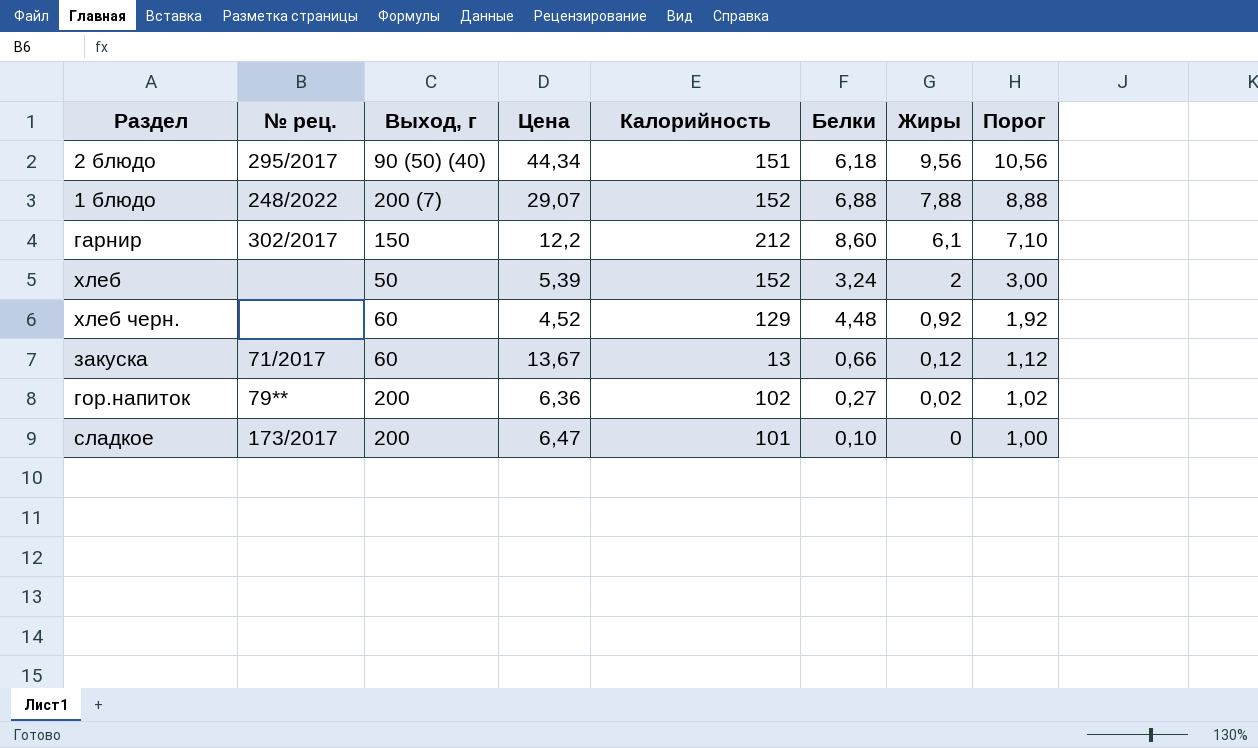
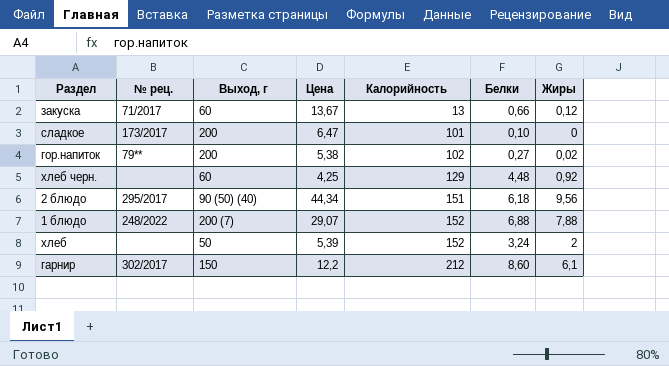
row order: Жиры descending -> Калорийность ascending
column Порог | formula: [Жиры] + 1 -> none
гор.напиток | Цена: 6,36 -> 5,38
хлеб черн. | Цена: 4,52 -> 4,25

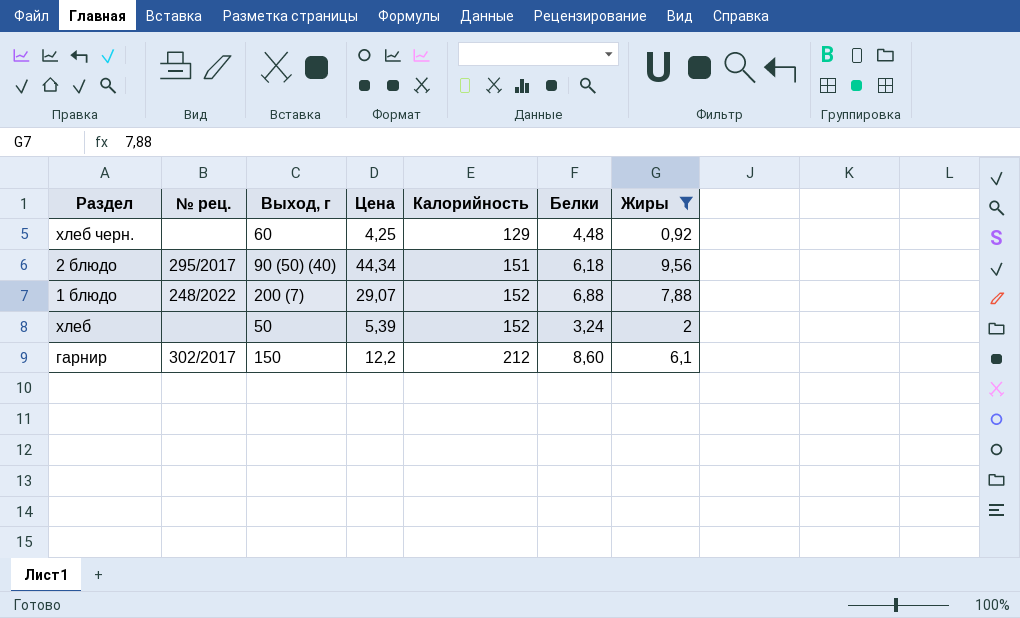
filter: none -> Жиры >= 0,92

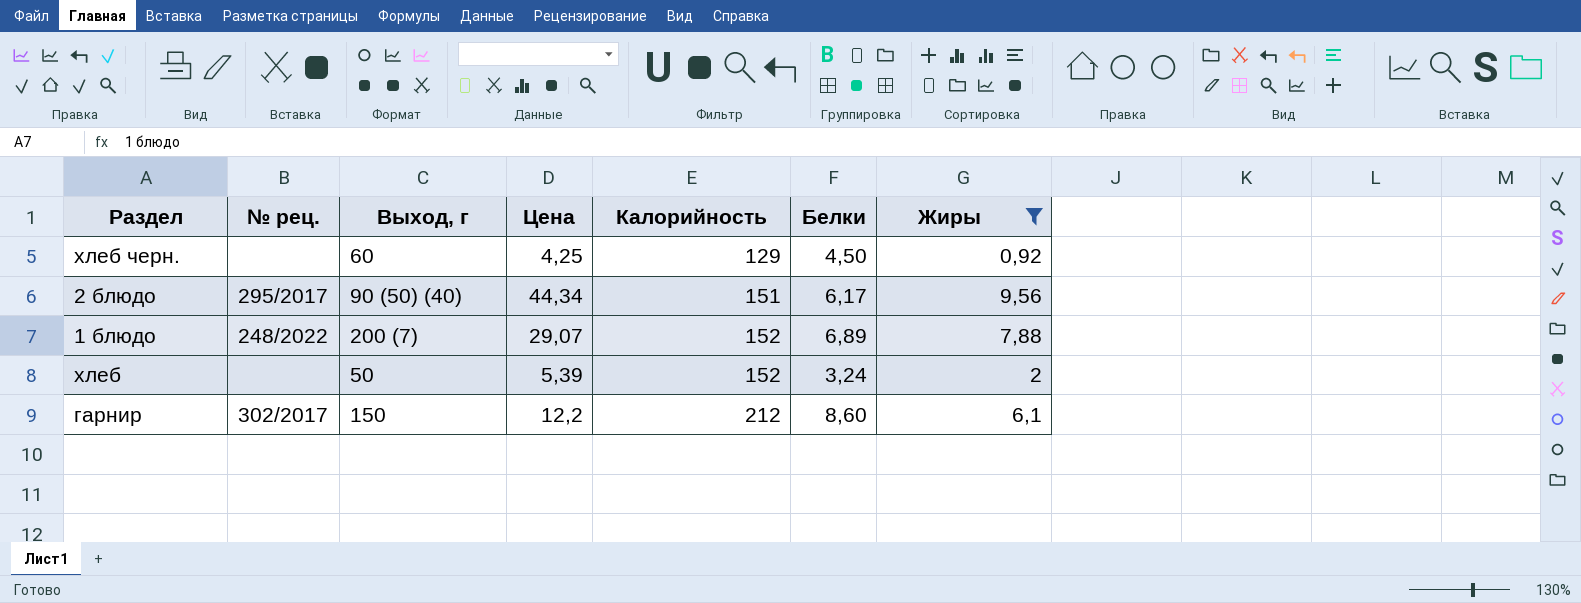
хлеб черн. | Белки: 4,48 -> 4,50
2 блюдо | Белки: 6,18 -> 6,17
1 блюдо | Белки: 6,88 -> 6,89

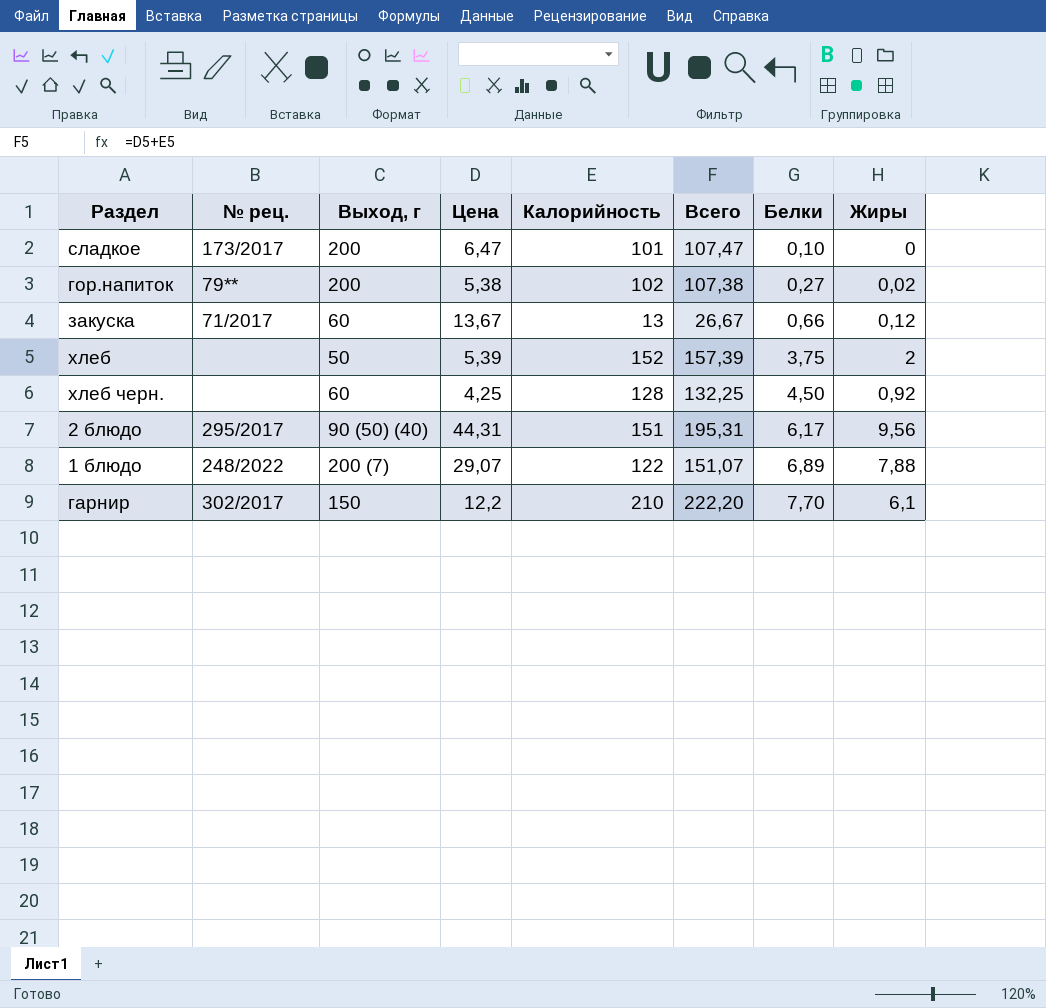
filter: Жиры >= 0,92 -> none
row order: Калорийность ascending -> Белки ascending
column Всего | formula: none -> [Цена] + [Калорийность]
хлеб | Белки: 3,24 -> 3,75
хлеб черн. | Калорийность: 129 -> 128
2 блюдо | Цена: 44,34 -> 44,31
1 блюдо | Калорийность: 152 -> 122
гарнир | Калорийность: 212 -> 210
гарнир | Белки: 8,60 -> 7,70

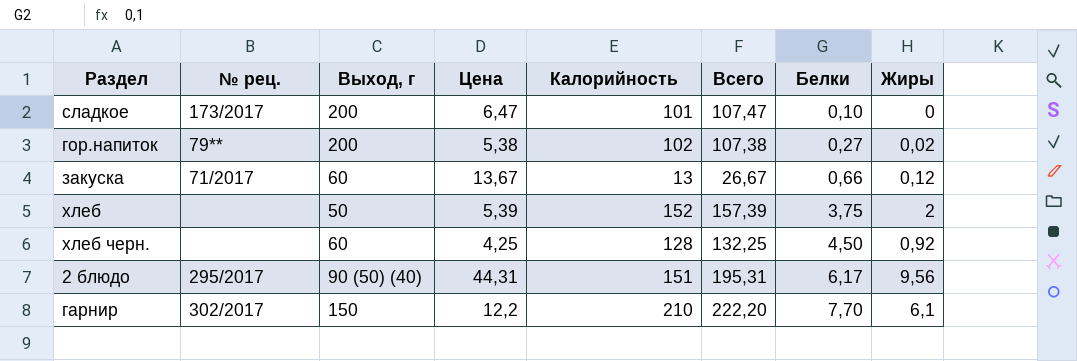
row 1 блюдо: 248/2022 | 200 (7) | 29,07 | 122 | 151,07 | 6,89 | 7,88 -> none

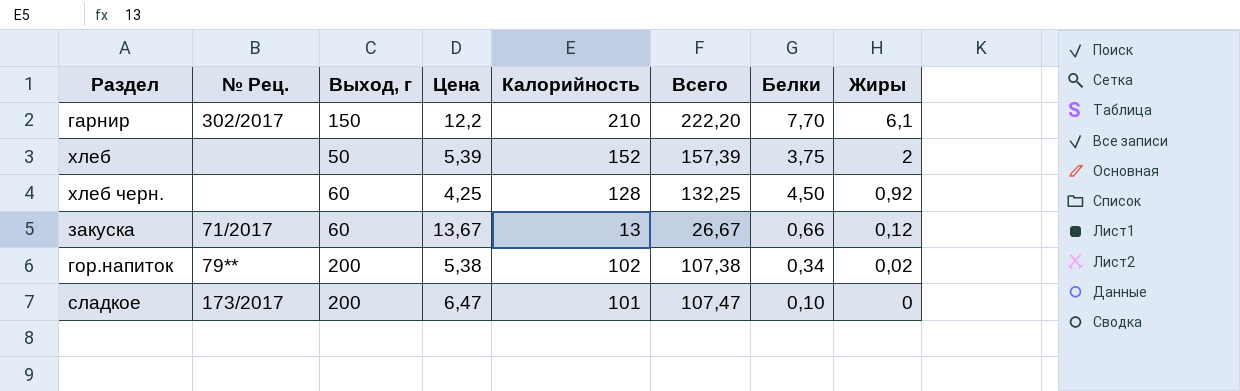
row order: Белки ascending -> Жиры descending
column name: № рец. -> № Рец.
row 2 блюдо: 295/2017 | 90 (50) (40) | 44,31 | 151 | 195,31 | 6,17 | 9,56 -> none
гор.напиток | Белки: 0,27 -> 0,34

